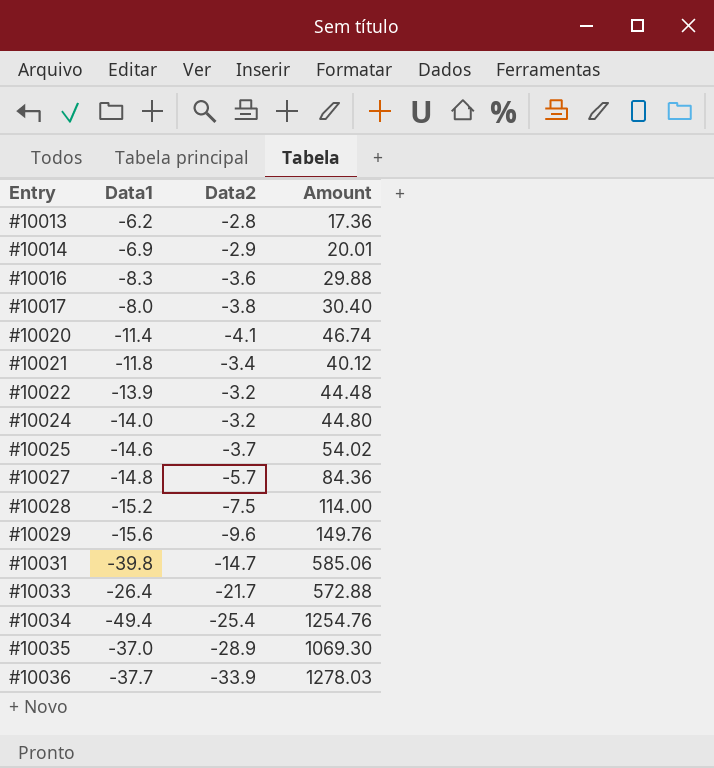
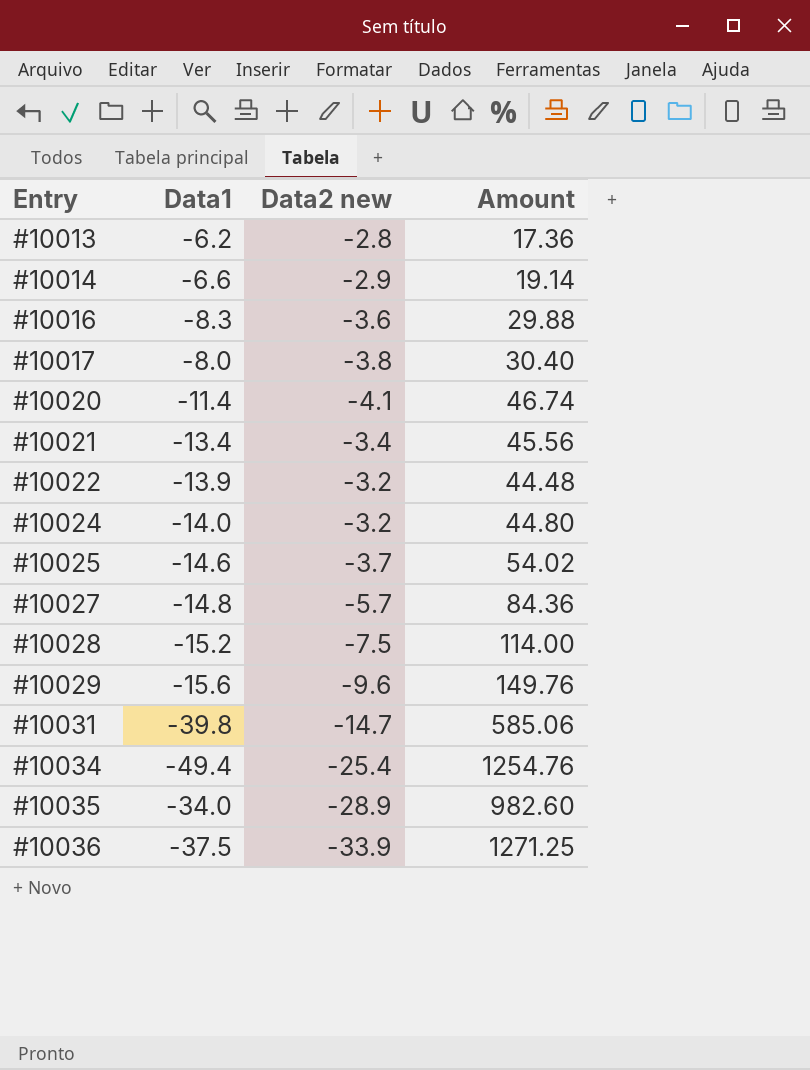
column name: Data2 -> Data2 new
row #10033: -26.4 | -21.7 | 572.88 -> none
#10014 | Data1: -6.9 -> -6.6
#10014 | Amount: 20.01 -> 19.14
#10021 | Data1: -11.8 -> -13.4
#10021 | Amount: 40.12 -> 45.56
#10035 | Data1: -37.0 -> -34.0
#10035 | Amount: 1069.30 -> 982.60
#10036 | Data1: -37.7 -> -37.5
#10036 | Amount: 1278.03 -> 1271.25

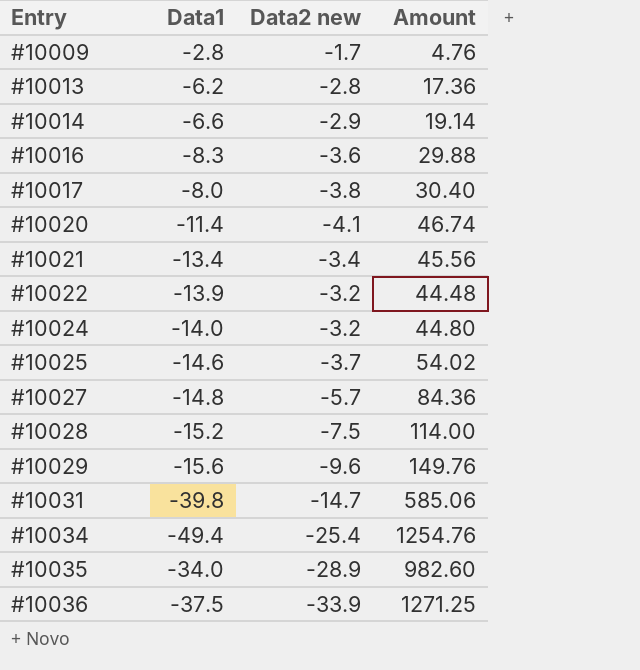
row #10009: none -> -2.8 | -1.7 | 4.76

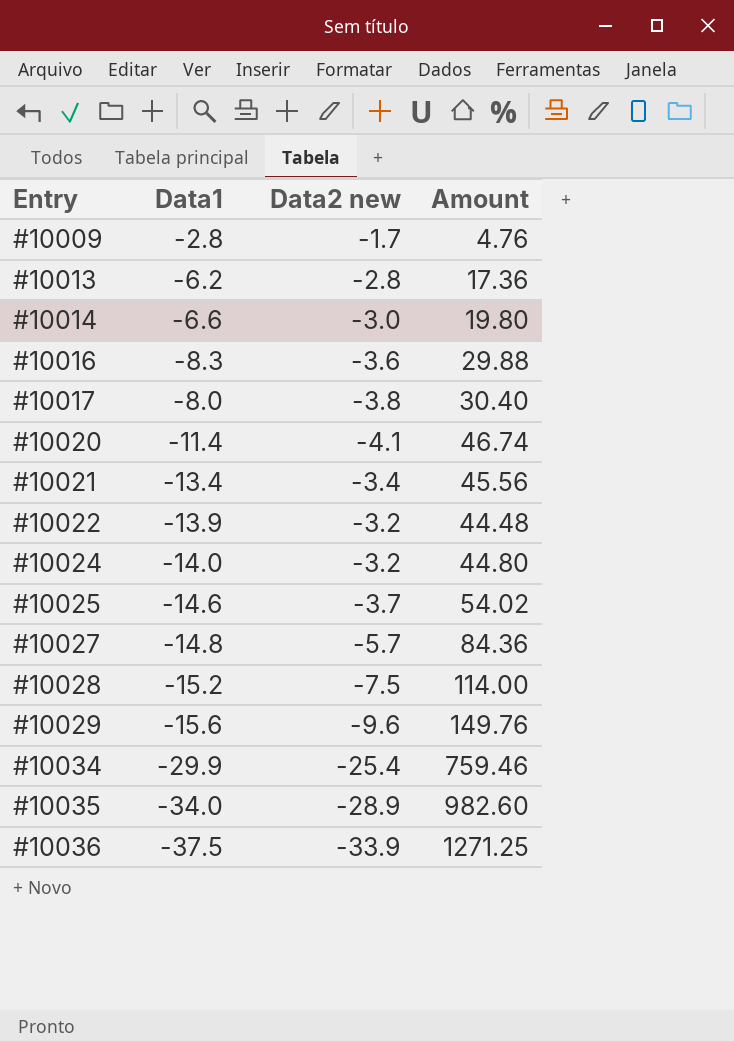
row #10031: -39.8 | -14.7 | 585.06 -> none
#10014 | Data2 new: -2.9 -> -3.0
#10014 | Amount: 19.14 -> 19.80
#10034 | Data1: -49.4 -> -29.9
#10034 | Amount: 1254.76 -> 759.46

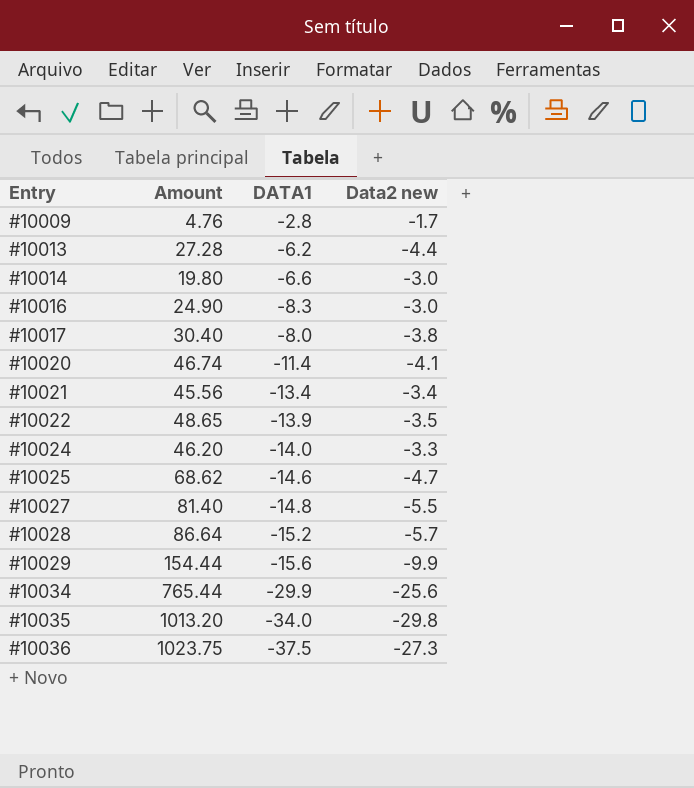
column Amount | position: 4 -> 2
column name: Data1 -> DATA1
#10013 | Amount: 17.36 -> 27.28
#10013 | Data2 new: -2.8 -> -4.4
#10016 | Amount: 29.88 -> 24.90
#10016 | Data2 new: -3.6 -> -3.0
#10022 | Amount: 44.48 -> 48.65
#10022 | Data2 new: -3.2 -> -3.5
#10024 | Amount: 44.80 -> 46.20
#10024 | Data2 new: -3.2 -> -3.3
#10025 | Amount: 54.02 -> 68.62
#10025 | Data2 new: -3.7 -> -4.7
#10027 | Amount: 84.36 -> 81.40
#10027 | Data2 new: -5.7 -> -5.5
#10028 | Amount: 114.00 -> 86.64
#10028 | Data2 new: -7.5 -> -5.7
#10029 | Amount: 149.76 -> 154.44
#10029 | Data2 new: -9.6 -> -9.9
#10034 | Amount: 759.46 -> 765.44
#10034 | Data2 new: -25.4 -> -25.6
#10035 | Amount: 982.60 -> 1013.20
#10035 | Data2 new: -28.9 -> -29.8
#10036 | Amount: 1271.25 -> 1023.75
#10036 | Data2 new: -33.9 -> -27.3

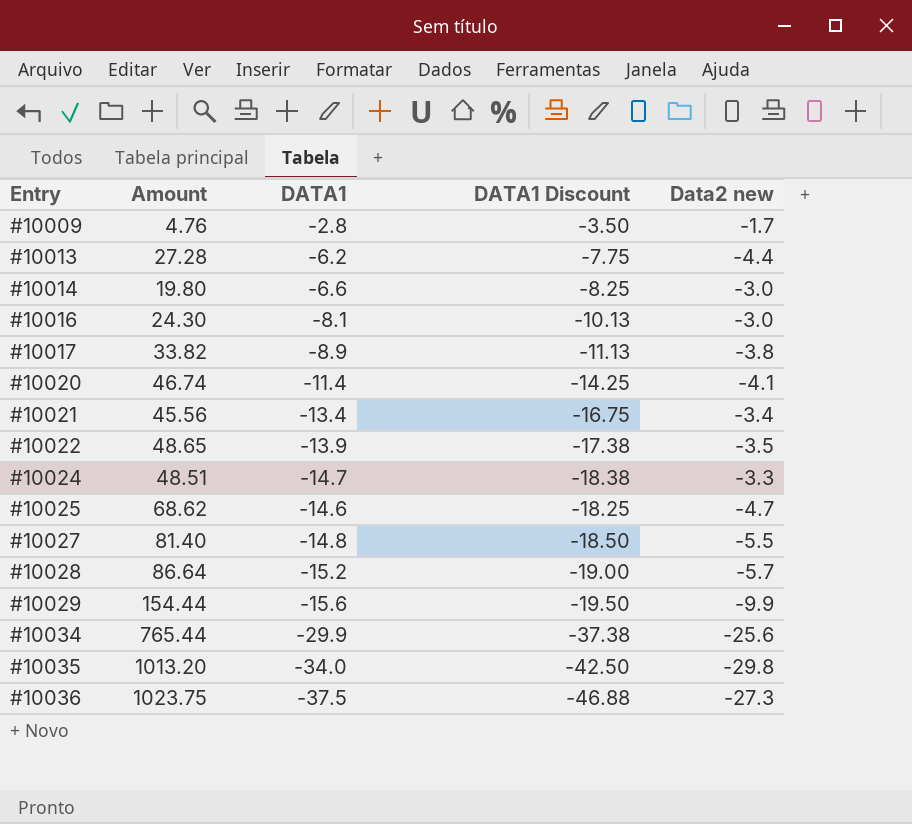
column DATA1 Discount | formula: none -> [DATA1] * 1.25
#10016 | Amount: 24.90 -> 24.30
#10016 | DATA1: -8.3 -> -8.1
#10017 | Amount: 30.40 -> 33.82
#10017 | DATA1: -8.0 -> -8.9
#10024 | Amount: 46.20 -> 48.51
#10024 | DATA1: -14.0 -> -14.7

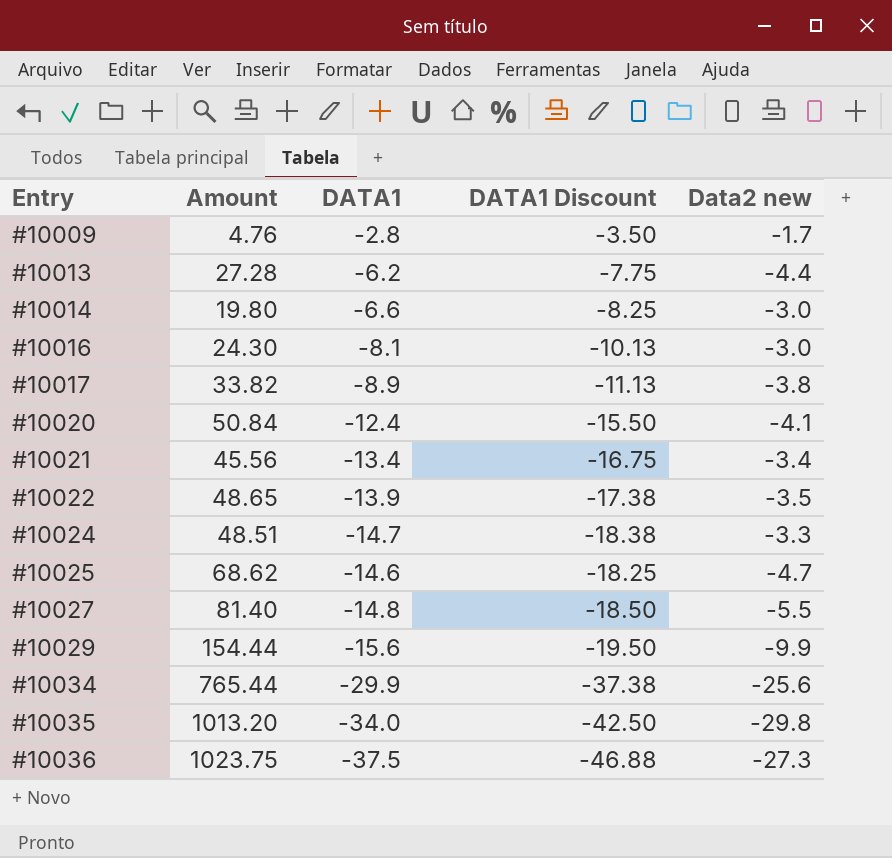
row #10028: 86.64 | -15.2 | -19.00 | -5.7 -> none
#10020 | Amount: 46.74 -> 50.84
#10020 | DATA1: -11.4 -> -12.4
#10020 | DATA1 Discount: -14.25 -> -15.50

